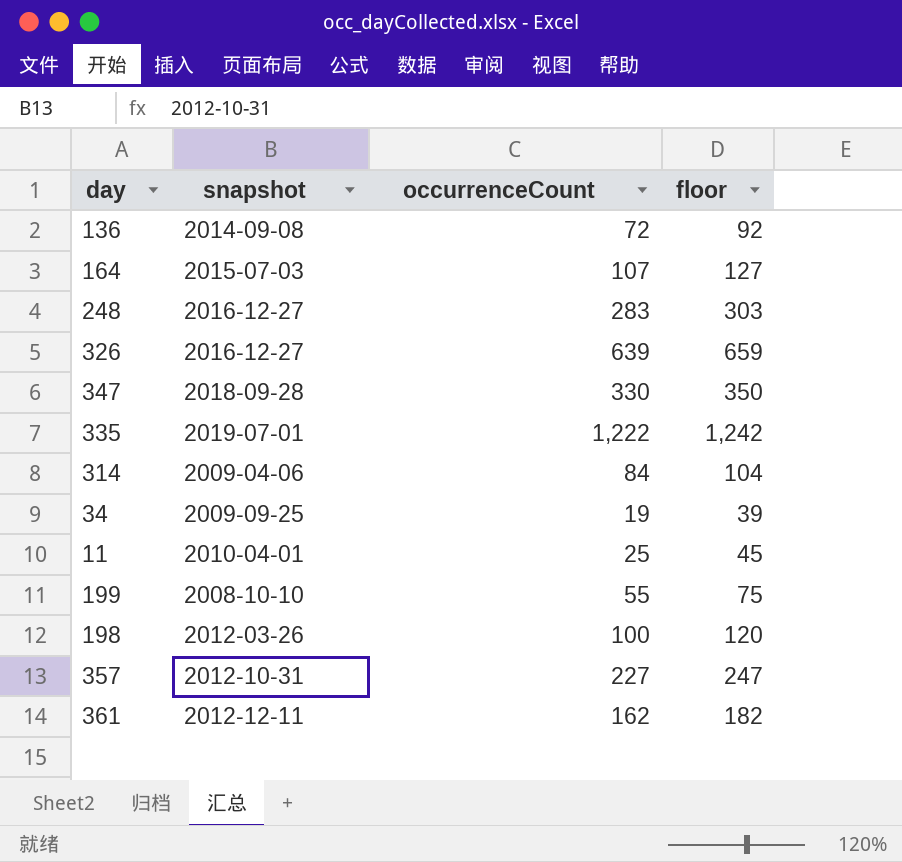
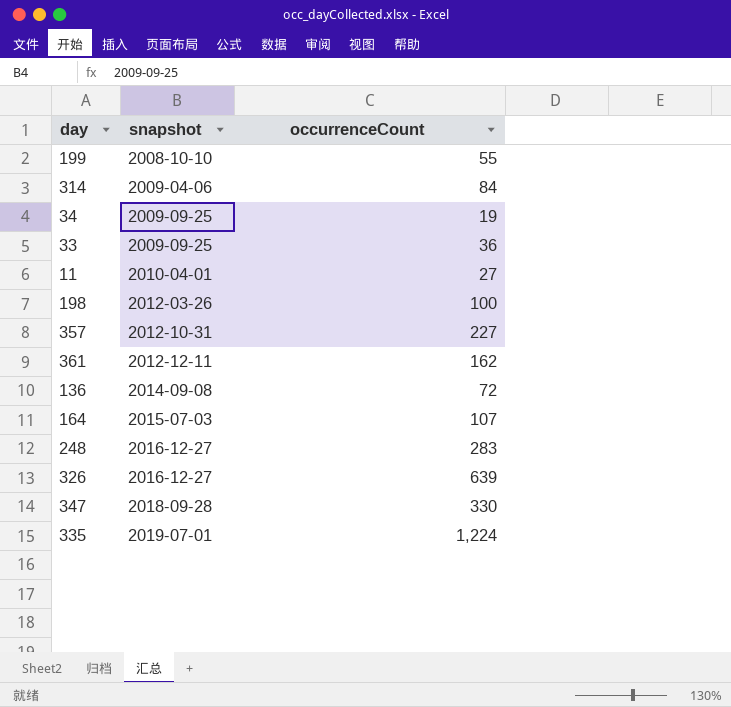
row order: none -> snapshot ascending
column floor | formula: [occurrenceCount] + 20 -> none
row 33: none -> 2009-09-25 | 36
11 | occurrenceCount: 25 -> 27
335 | occurrenceCount: 1,222 -> 1,224

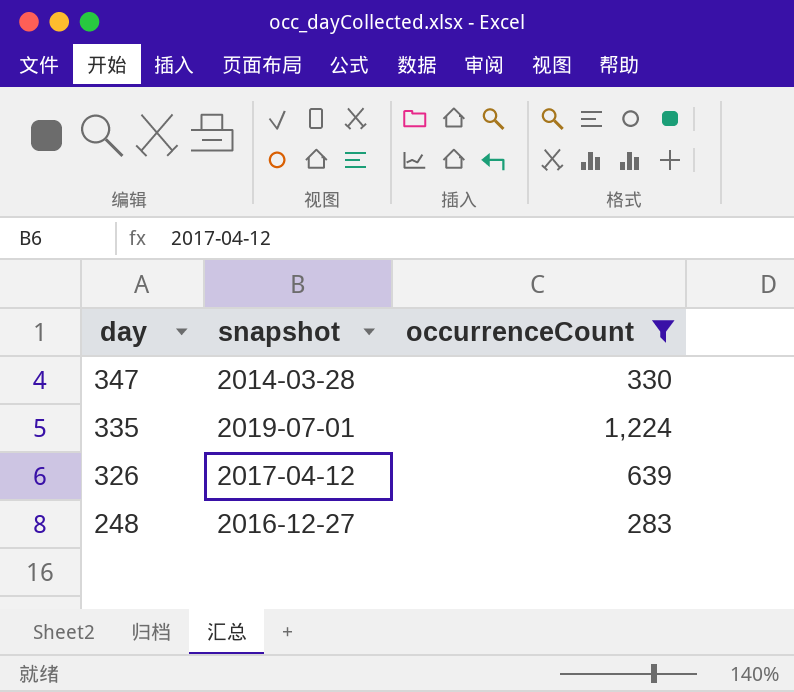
filter: none -> occurrenceCount >= 283
row order: snapshot ascending -> day descending
347 | snapshot: 2018-09-28 -> 2014-03-28
326 | snapshot: 2016-12-27 -> 2017-04-12

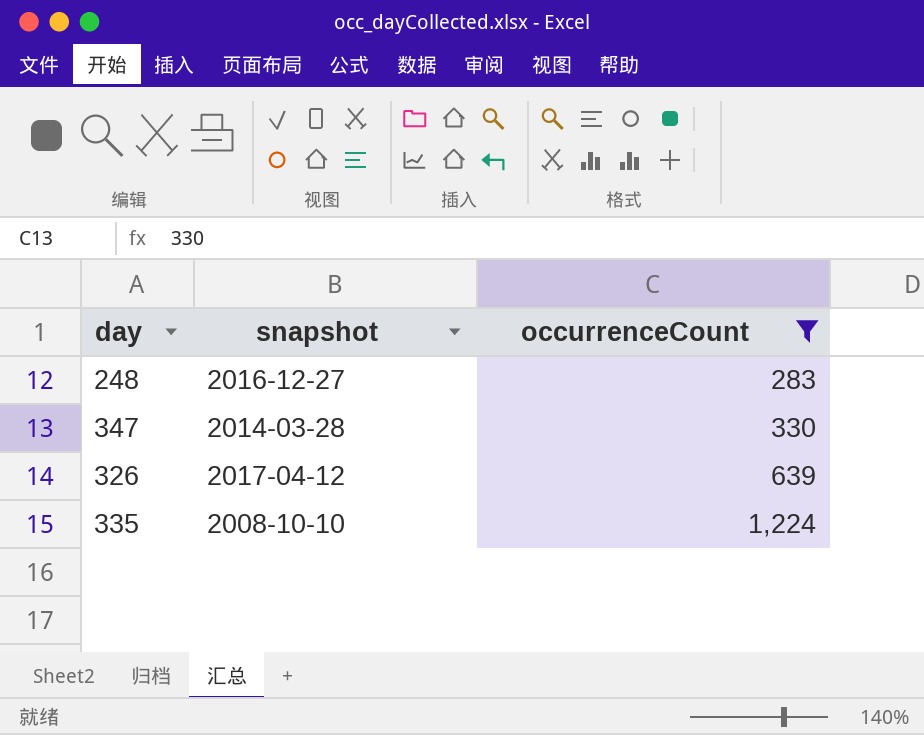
row order: day descending -> occurrenceCount ascending
335 | snapshot: 2019-07-01 -> 2008-10-10

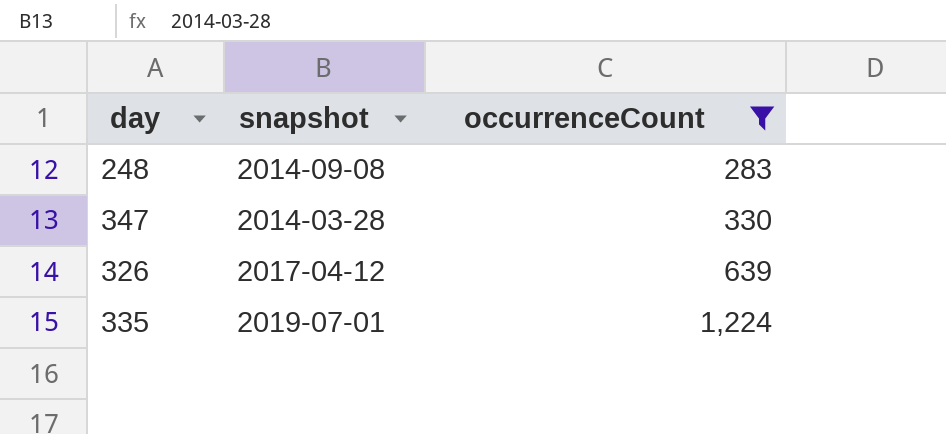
248 | snapshot: 2016-12-27 -> 2014-09-08
335 | snapshot: 2008-10-10 -> 2019-07-01

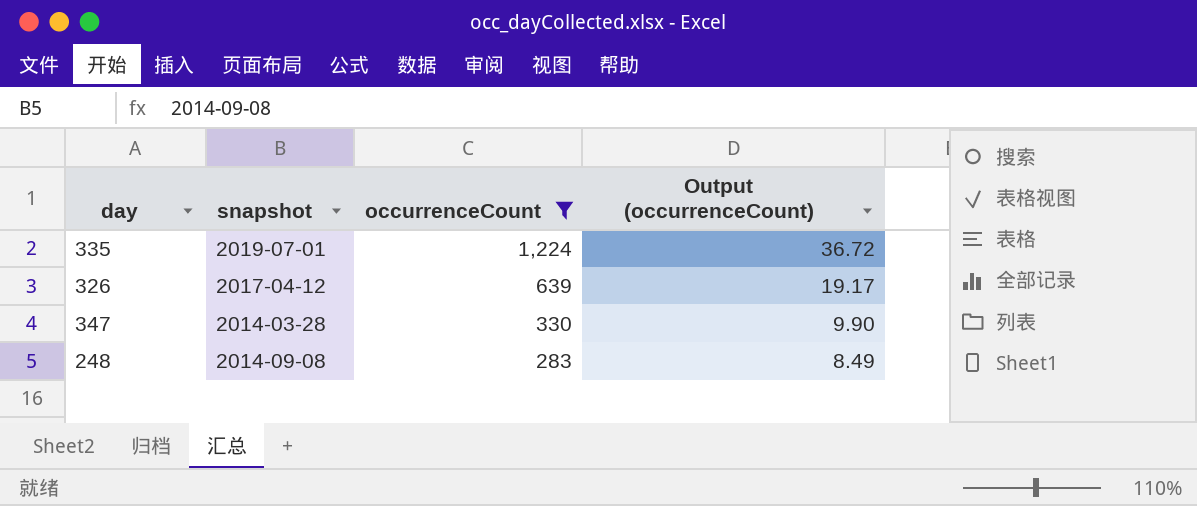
row order: occurrenceCount ascending -> occurrenceCount descending
column Output (occurrenceCount) | formula: none -> [occurrenceCount] * 0.03

